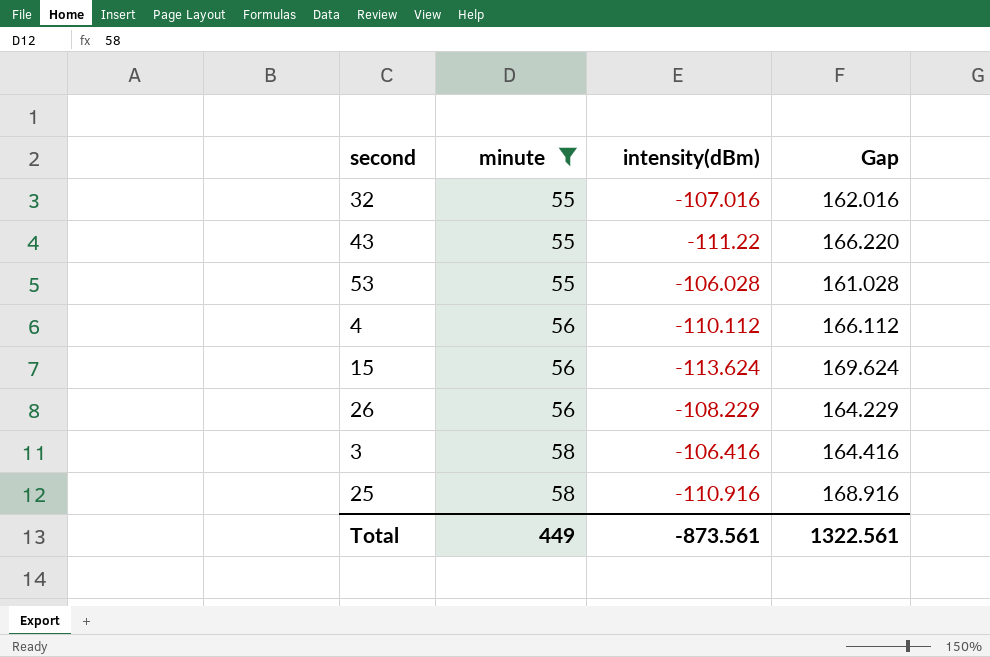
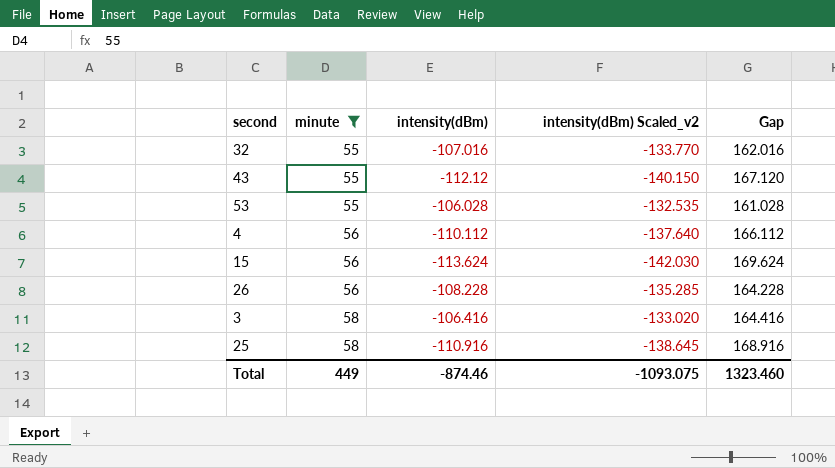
column intensity(dBm) Scaled_v2 | formula: none -> [intensity(dBm)] * 1.25
43 | intensity(dBm): -111.22 -> -112.12
43 | Gap: 166.220 -> 167.120
26 | intensity(dBm): -108.229 -> -108.228
26 | Gap: 164.229 -> 164.228
Total | intensity(dBm): -873.561 -> -874.46
Total | Gap: 1322.561 -> 1323.460

